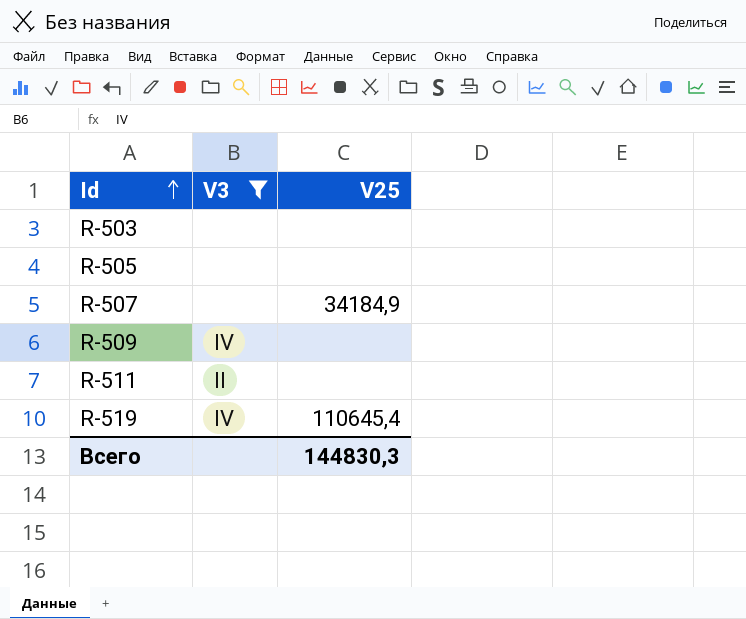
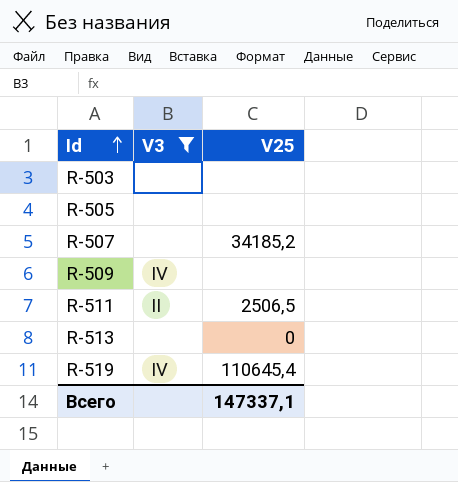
R-507 | V25: 34184,9 -> 34185,2
R-511 | V25: none -> 2506,5
row R-513: none -> none | 0
Всего | V25: 144830,3 -> 147337,1

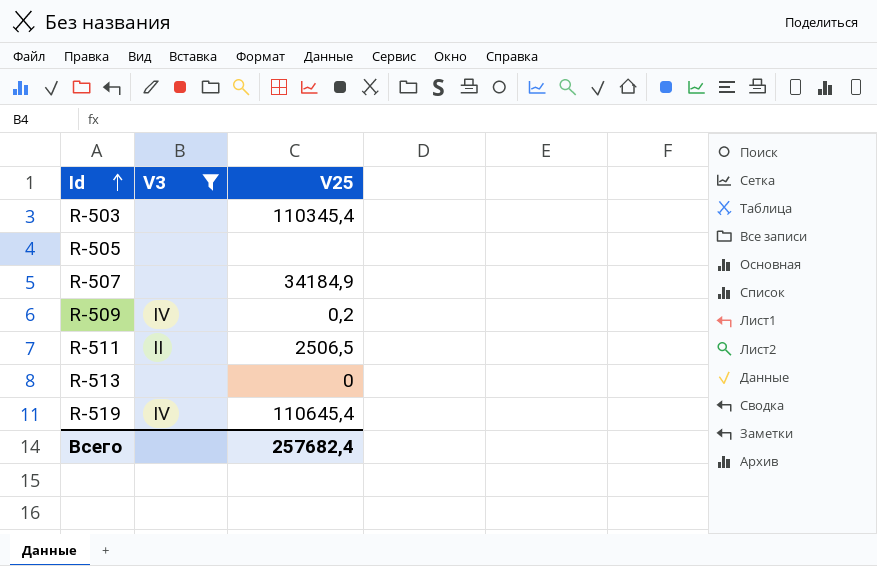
R-503 | V25: none -> 110345,4
R-507 | V25: 34185,2 -> 34184,9
R-509 | V25: none -> 0,2
Всего | V25: 147337,1 -> 257682,4

